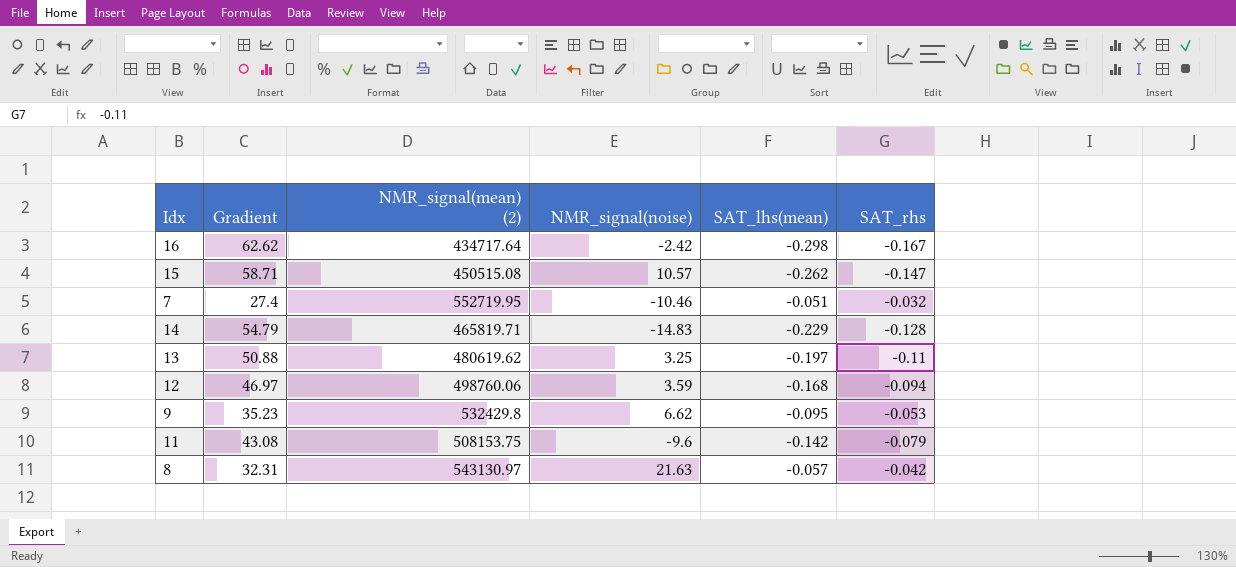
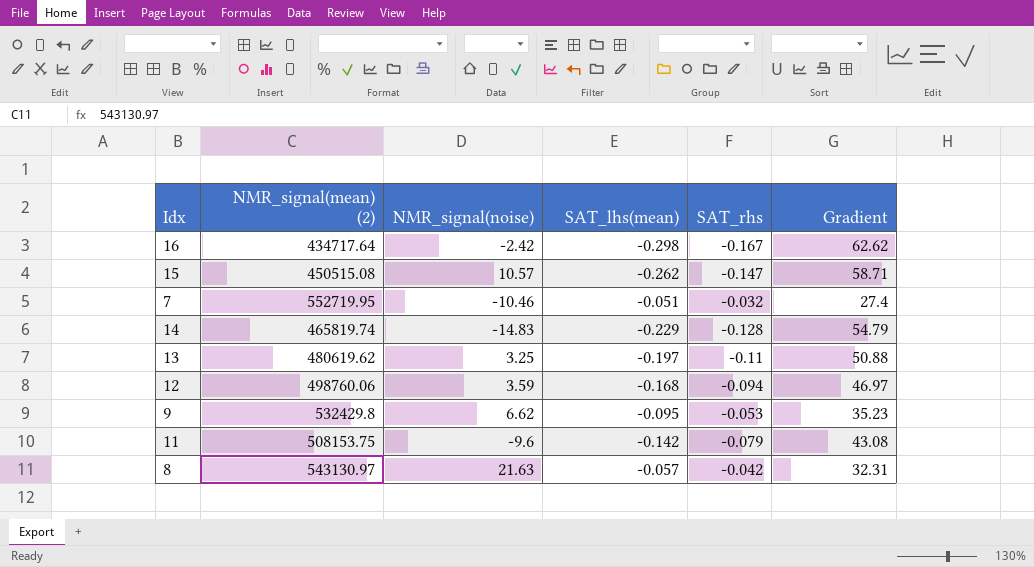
column Gradient | position: 2 -> 6
14 | NMR_signal(mean) (2): 465819.71 -> 465819.74

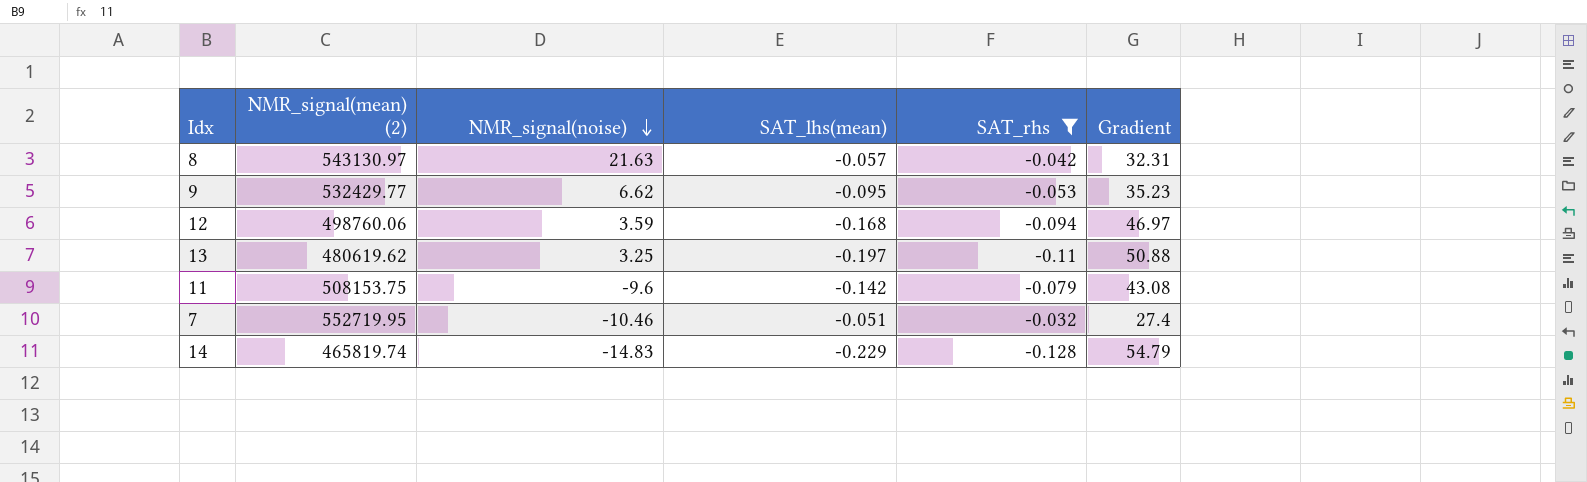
filter: none -> SAT_rhs >= -0.128
row order: none -> NMR_signal(noise) descending
9 | NMR_signal(mean) (2): 532429.8 -> 532429.77

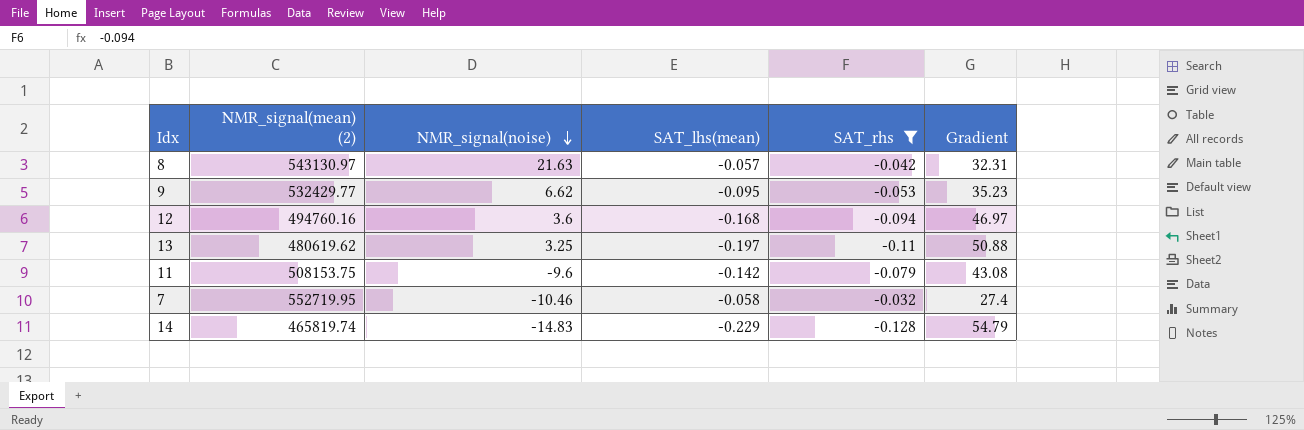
12 | NMR_signal(mean) (2): 498760.06 -> 494760.16
12 | NMR_signal(noise): 3.59 -> 3.6
7 | SAT_lhs(mean): -0.051 -> -0.058

